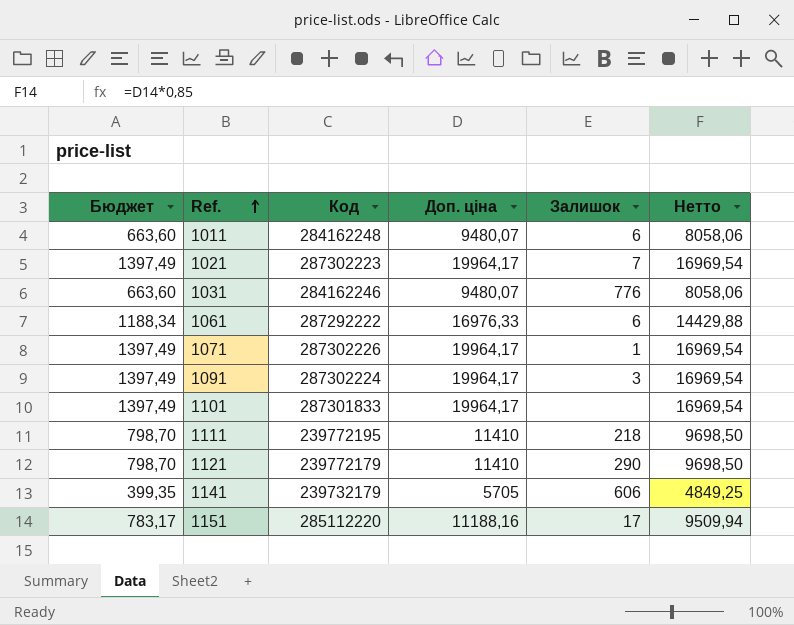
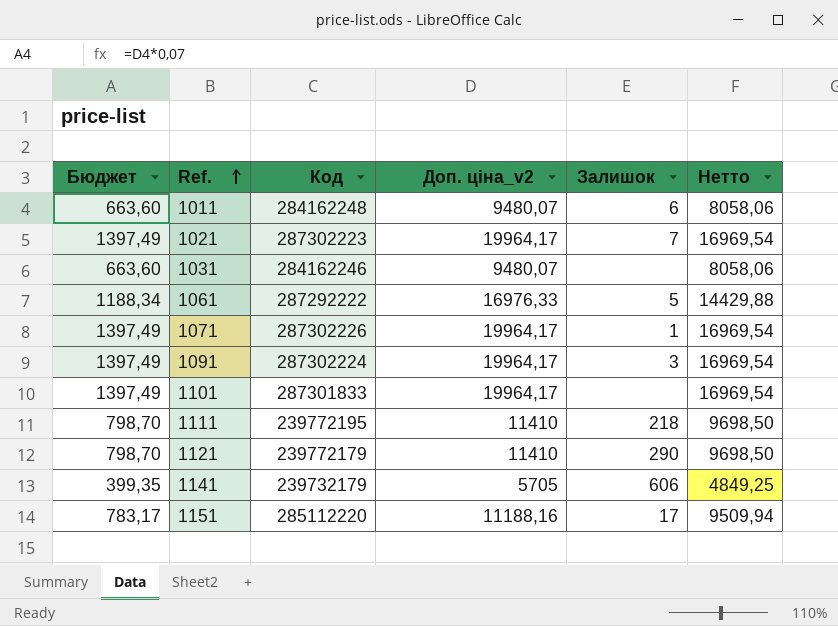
column name: Доп. ціна -> Доп. ціна_v2
1031 | Залишок: 776 -> none
1061 | Залишок: 6 -> 5

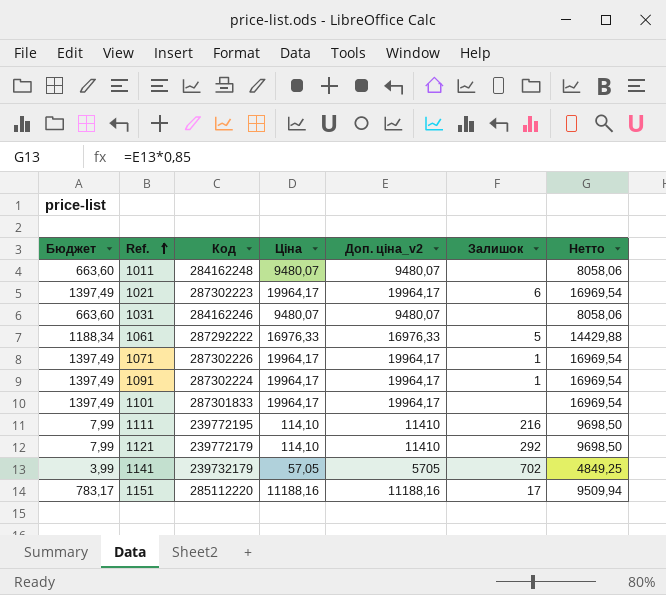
column Бюджет | formula: [Доп. ціна_v2] * 0,07 -> [Ціна] * 0,07
column Ціна | position: none -> 4
1011 | Залишок: 6 -> none
1021 | Залишок: 7 -> 6
1091 | Залишок: 3 -> 1
1111 | Залишок: 218 -> 216
1121 | Залишок: 290 -> 292
1141 | Залишок: 606 -> 702

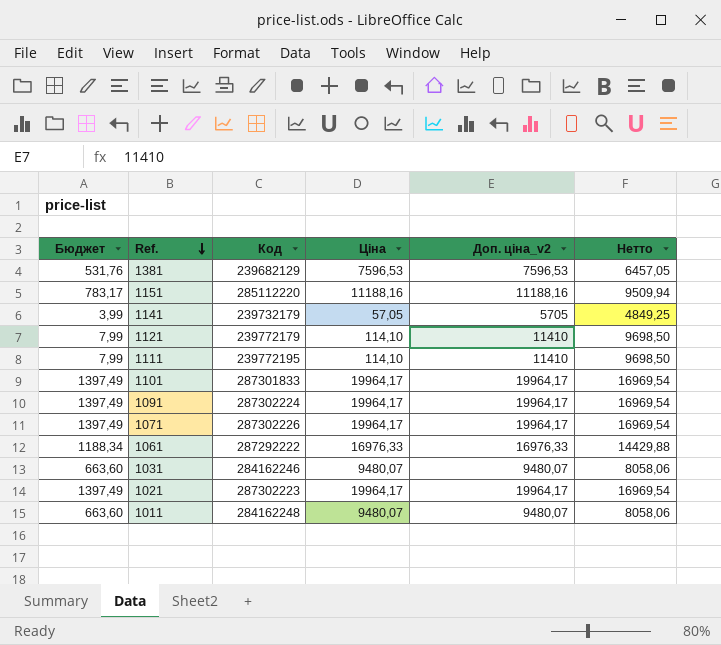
row order: Ref. ascending -> Ref. descending
column Залишок | position: 6 -> none
row 1381: none -> 531,76 | 239682129 | 7596,53 | 7596,53 | 6457,05

